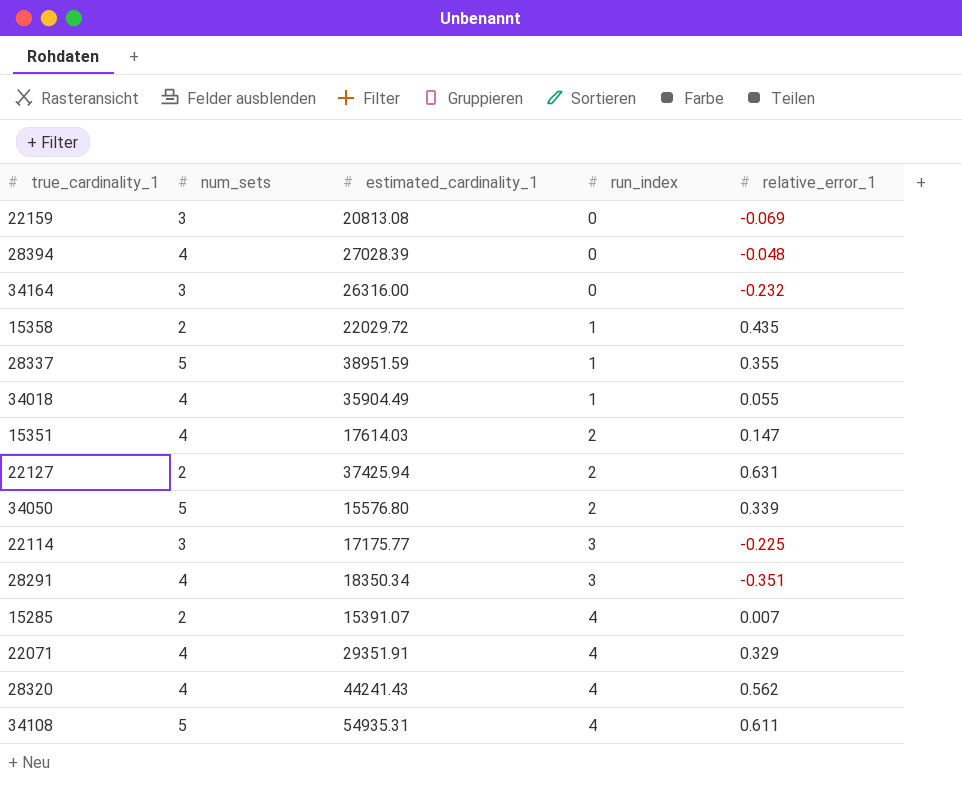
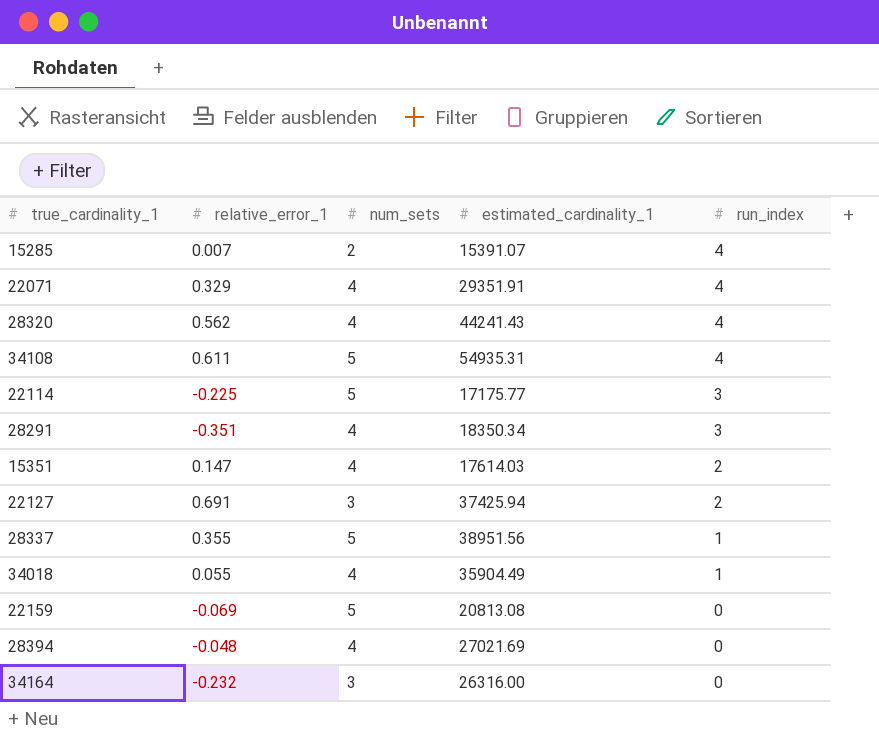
row order: run_index ascending -> run_index descending
column relative_error_1 | position: 5 -> 2
row 15358: 2 | 22029.72 | 1 | 0.435 -> none
row 34050: 5 | 15576.80 | 2 | 0.339 -> none
22114 | num_sets: 3 -> 5
22127 | relative_error_1: 0.631 -> 0.691
22127 | num_sets: 2 -> 3
28337 | estimated_cardinality_1: 38951.59 -> 38951.56
22159 | num_sets: 3 -> 5
28394 | estimated_cardinality_1: 27028.39 -> 27021.69

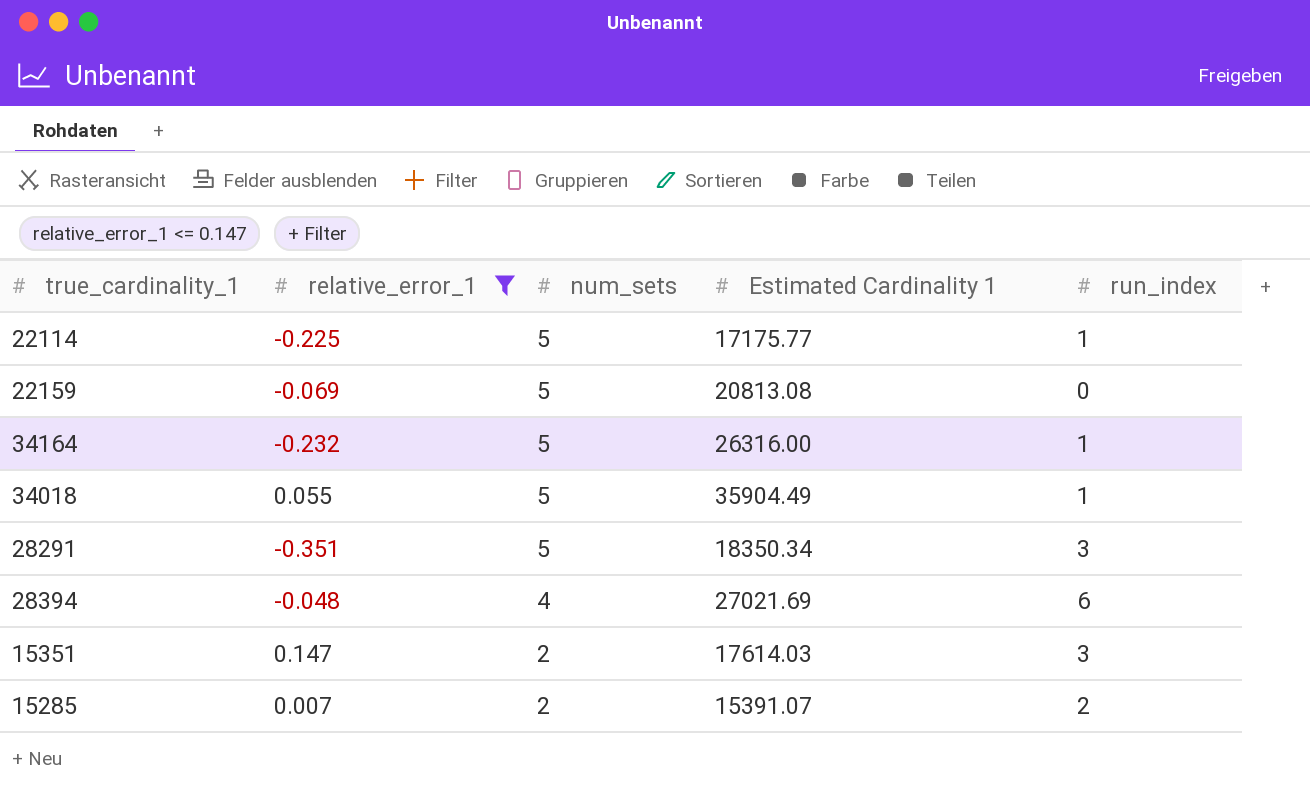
filter: none -> relative_error_1 <= 0.147
row order: run_index descending -> num_sets descending
column name: estimated_cardinality_1 -> Estimated Cardinality 1
22114 | run_index: 3 -> 1
34164 | num_sets: 3 -> 5
34164 | run_index: 0 -> 1
34018 | num_sets: 4 -> 5
28291 | num_sets: 4 -> 5
28394 | run_index: 0 -> 6
15351 | num_sets: 4 -> 2
15351 | run_index: 2 -> 3
15285 | run_index: 4 -> 2

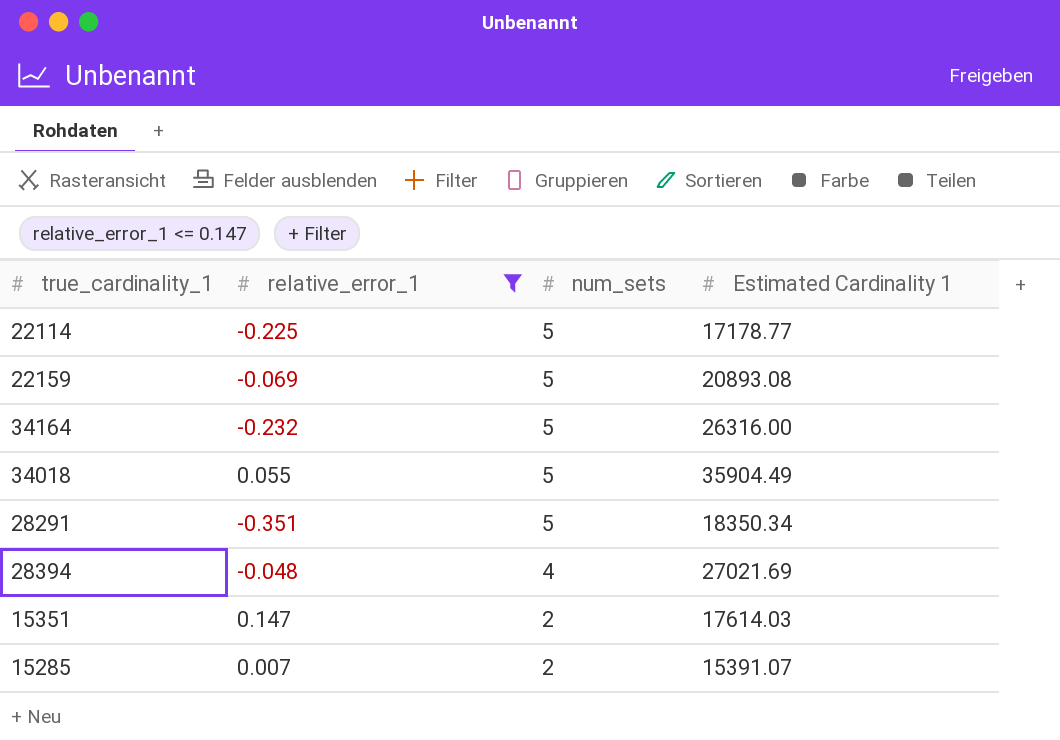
column run_index | position: 5 -> none
22114 | Estimated Cardinality 1: 17175.77 -> 17178.77
22159 | Estimated Cardinality 1: 20813.08 -> 20893.08

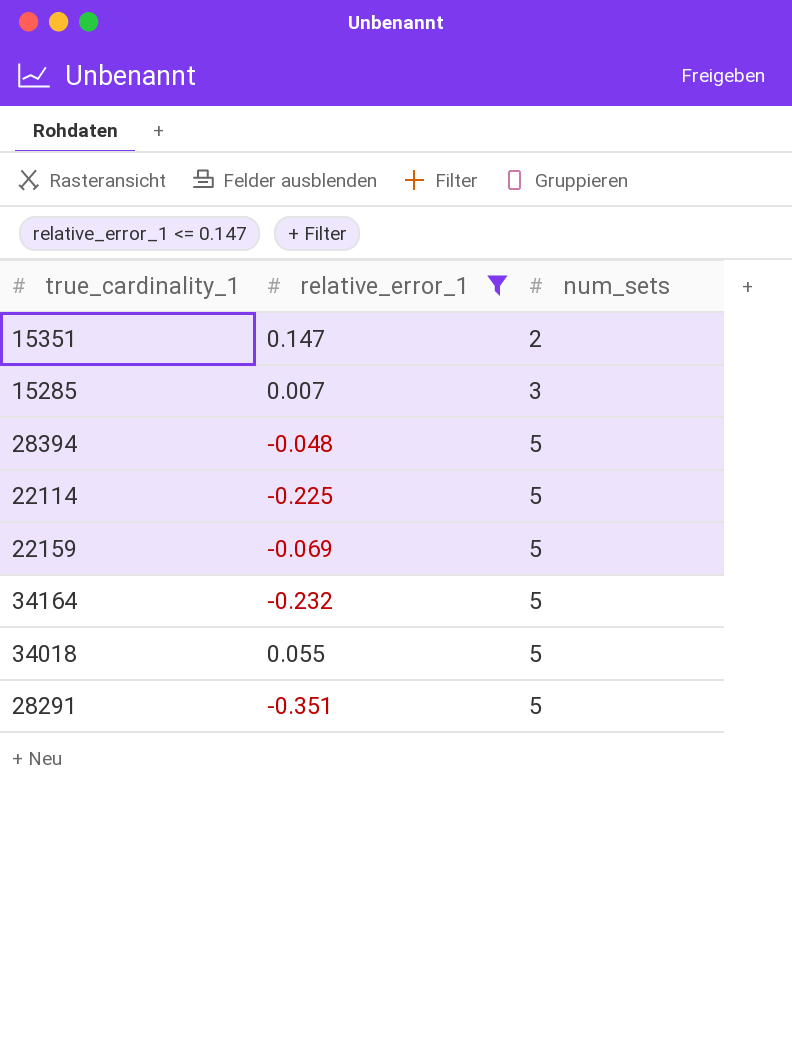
row order: num_sets descending -> num_sets ascending
column Estimated Cardinality 1 | position: 4 -> none
15285 | num_sets: 2 -> 3
28394 | num_sets: 4 -> 5

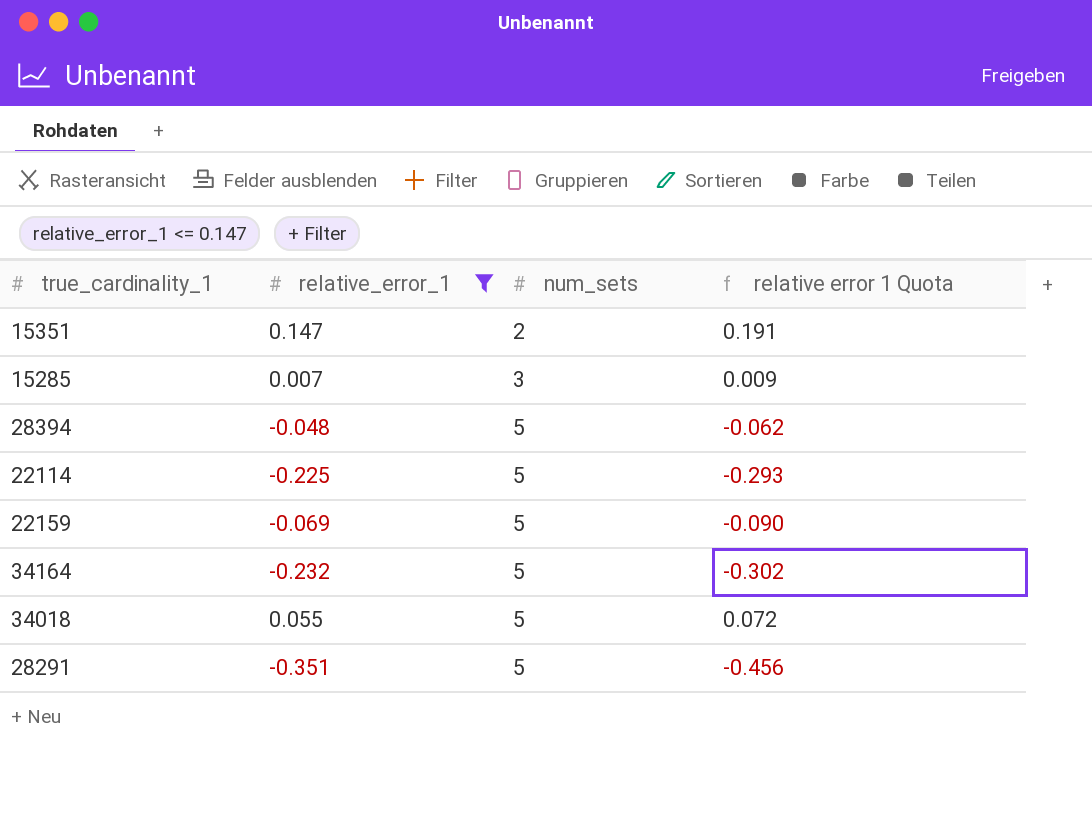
column relative error 1 Quota | formula: none -> [relative_error_1] * 1.3

